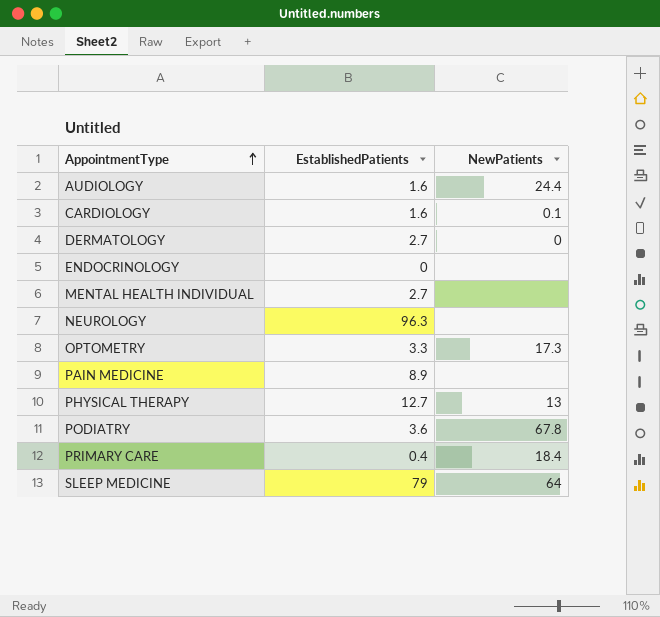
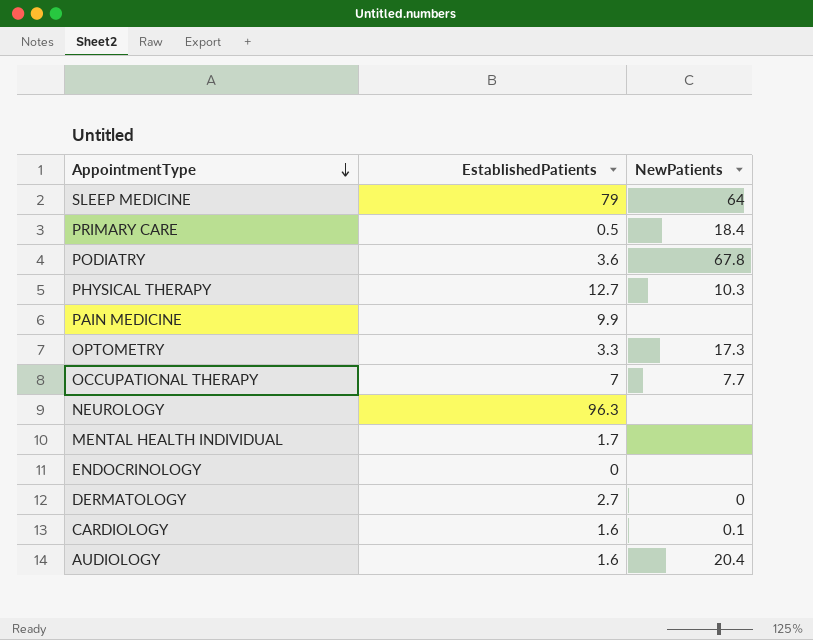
row order: AppointmentType ascending -> AppointmentType descending
PRIMARY CARE | EstablishedPatients: 0.4 -> 0.5
PHYSICAL THERAPY | NewPatients: 13 -> 10.3
PAIN MEDICINE | EstablishedPatients: 8.9 -> 9.9
row OCCUPATIONAL THERAPY: none -> 7 | 7.7
MENTAL HEALTH INDIVIDUAL | EstablishedPatients: 2.7 -> 1.7
AUDIOLOGY | NewPatients: 24.4 -> 20.4

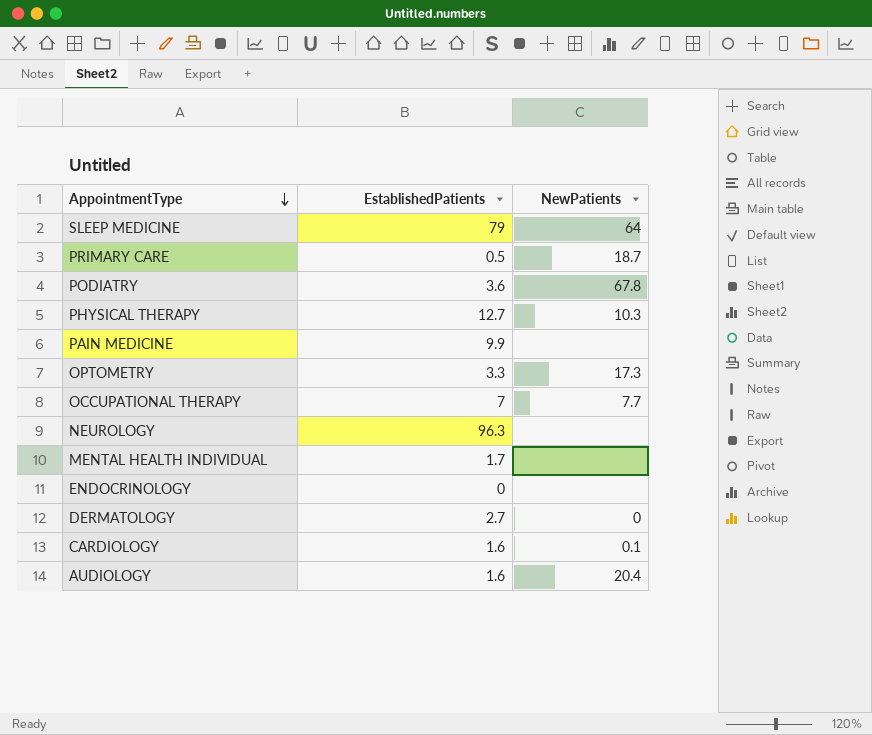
PRIMARY CARE | NewPatients: 18.4 -> 18.7

